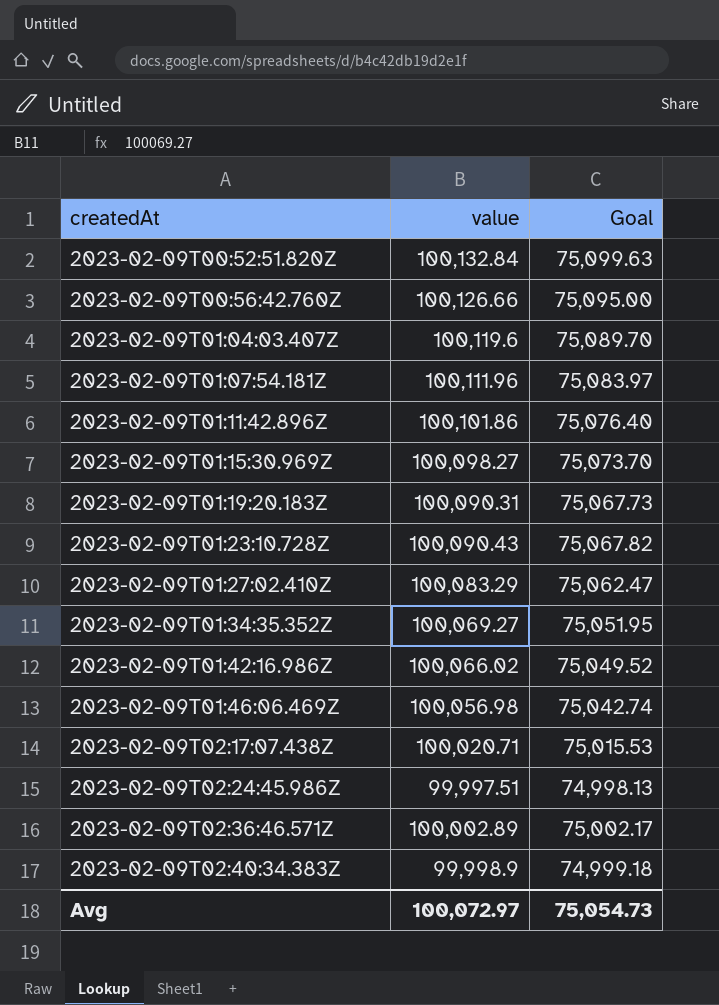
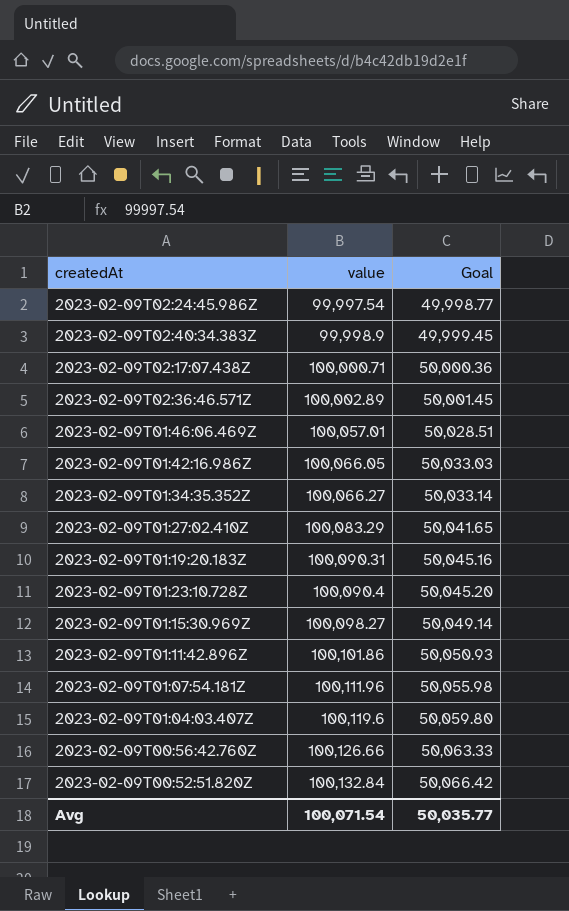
row order: createdAt ascending -> value ascending
column Goal | formula: [value] * 0.75 -> [value] * 0.5
2023-02-09T02:24:45.986Z | value: 99,997.51 -> 99,997.54
2023-02-09T02:17:07.438Z | value: 100,020.71 -> 100,000.71
2023-02-09T01:46:06.469Z | value: 100,056.98 -> 100,057.01
2023-02-09T01:42:16.986Z | value: 100,066.02 -> 100,066.05
2023-02-09T01:34:35.352Z | value: 100,069.27 -> 100,066.27
2023-02-09T01:23:10.728Z | value: 100,090.43 -> 100,090.4
Avg | value: 100,072.97 -> 100,071.54
Avg | Goal: 75,054.73 -> 50,035.77

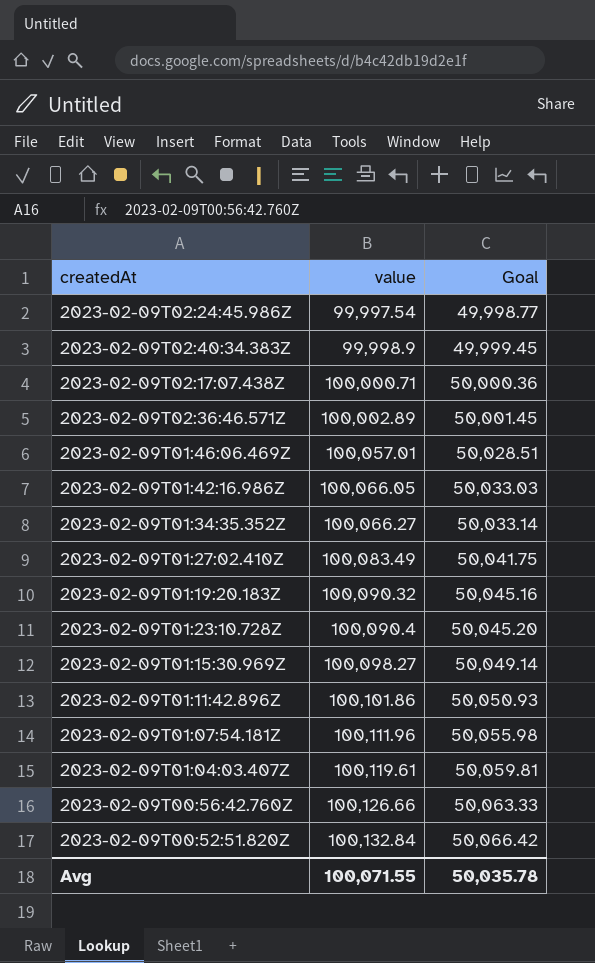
2023-02-09T01:27:02.410Z | value: 100,083.29 -> 100,083.49
2023-02-09T01:27:02.410Z | Goal: 50,041.65 -> 50,041.75
2023-02-09T01:19:20.183Z | value: 100,090.31 -> 100,090.32
2023-02-09T01:04:03.407Z | value: 100,119.6 -> 100,119.61
2023-02-09T01:04:03.407Z | Goal: 50,059.80 -> 50,059.81
Avg | value: 100,071.54 -> 100,071.55
Avg | Goal: 50,035.77 -> 50,035.78

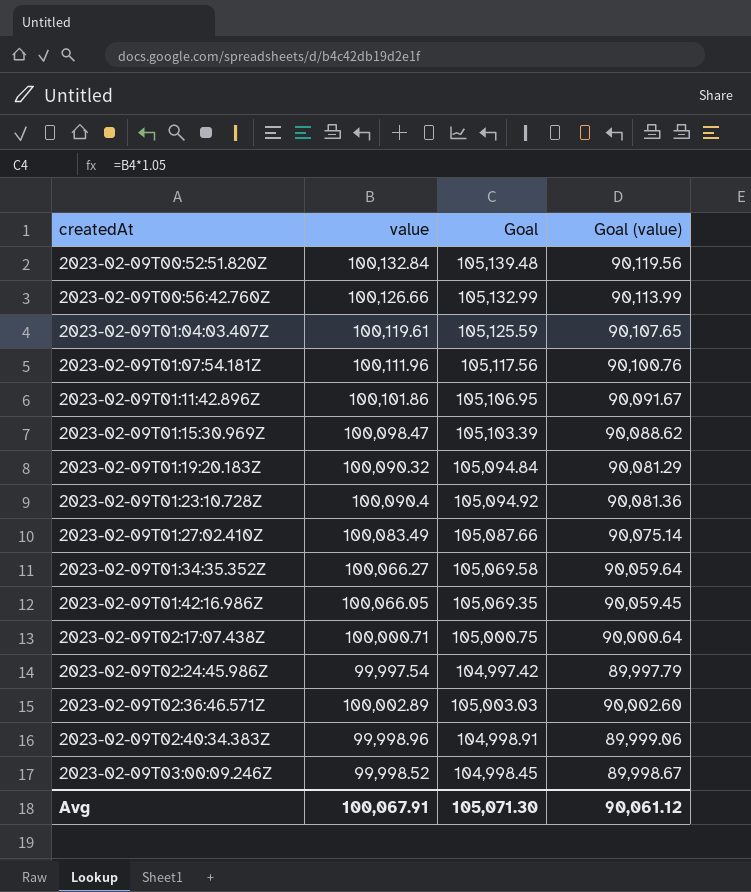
row order: value ascending -> createdAt ascending
column Goal | formula: [value] * 0.5 -> [value] * 1.05
column Goal (value) | formula: none -> [value] * 0.9
row 2023-02-09T01:46:06.469Z: 100,057.01 | 50,028.51 -> none
2023-02-09T01:15:30.969Z | value: 100,098.27 -> 100,098.47
2023-02-09T02:40:34.383Z | value: 99,998.9 -> 99,998.96
row 2023-02-09T03:00:09.246Z: none -> 99,998.52 | 104,998.45 | 89,998.67
Avg | value: 100,071.55 -> 100,067.91
Avg | Goal: 50,035.78 -> 105,071.30

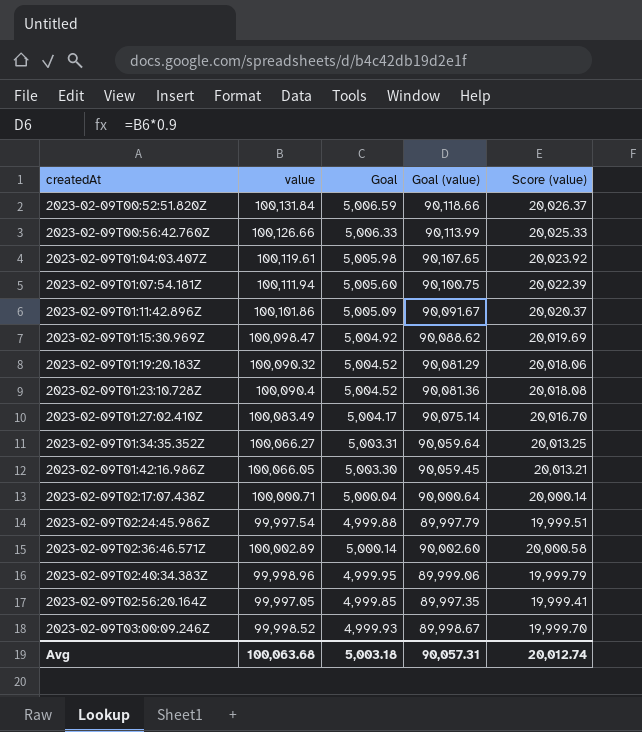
column Goal | formula: [value] * 1.05 -> [value] * 0.05
column Score (value) | formula: none -> [value] * 0.2
2023-02-09T00:52:51.820Z | value: 100,132.84 -> 100,131.84
2023-02-09T00:52:51.820Z | Goal (value): 90,119.56 -> 90,118.66
2023-02-09T01:07:54.181Z | value: 100,111.96 -> 100,111.94
2023-02-09T01:07:54.181Z | Goal (value): 90,100.76 -> 90,100.75
row 2023-02-09T02:56:20.164Z: none -> 99,997.05 | 4,999.85 | 89,997.35 | 19,999.41
Avg | value: 100,067.91 -> 100,063.68
Avg | Goal: 105,071.30 -> 5,003.18
Avg | Goal (value): 90,061.12 -> 90,057.31

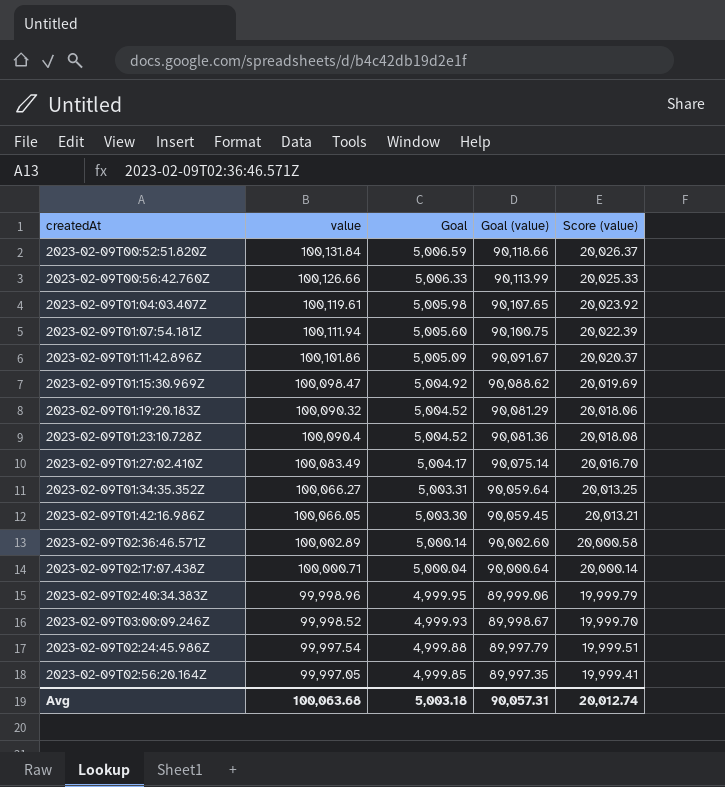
row order: createdAt ascending -> Goal descending

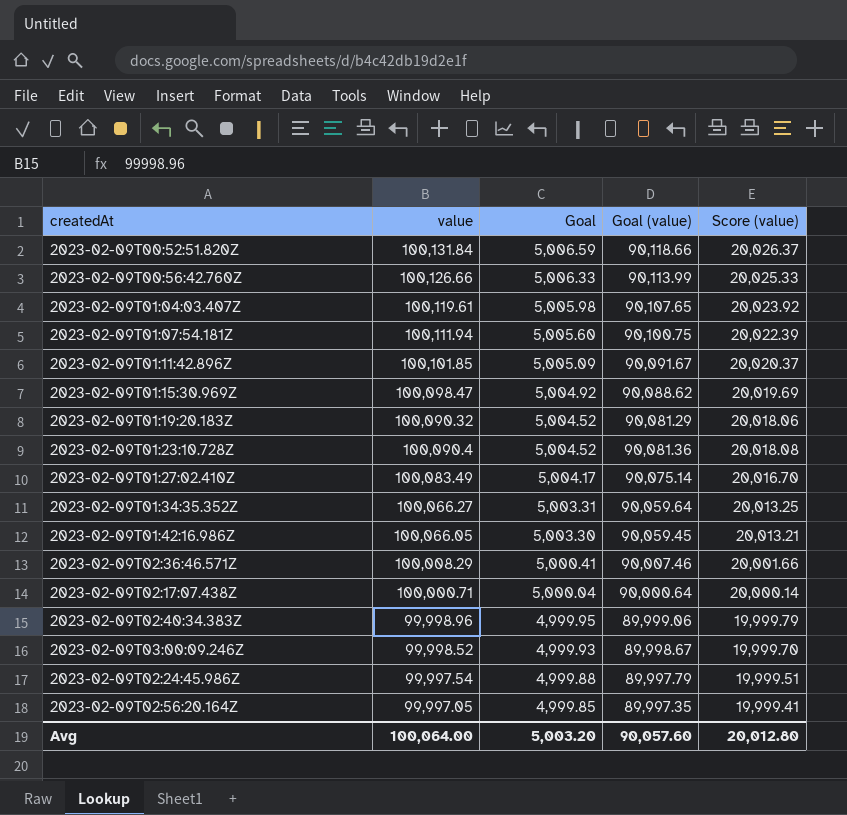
2023-02-09T01:11:42.896Z | value: 100,101.86 -> 100,101.85
2023-02-09T02:36:46.571Z | value: 100,002.89 -> 100,008.29
2023-02-09T02:36:46.571Z | Goal: 5,000.14 -> 5,000.41
2023-02-09T02:36:46.571Z | Goal (value): 90,002.60 -> 90,007.46
2023-02-09T02:36:46.571Z | Score (value): 20,000.58 -> 20,001.66
Avg | value: 100,063.68 -> 100,064.00
Avg | Goal: 5,003.18 -> 5,003.20
Avg | Goal (value): 90,057.31 -> 90,057.60
Avg | Score (value): 20,012.74 -> 20,012.80

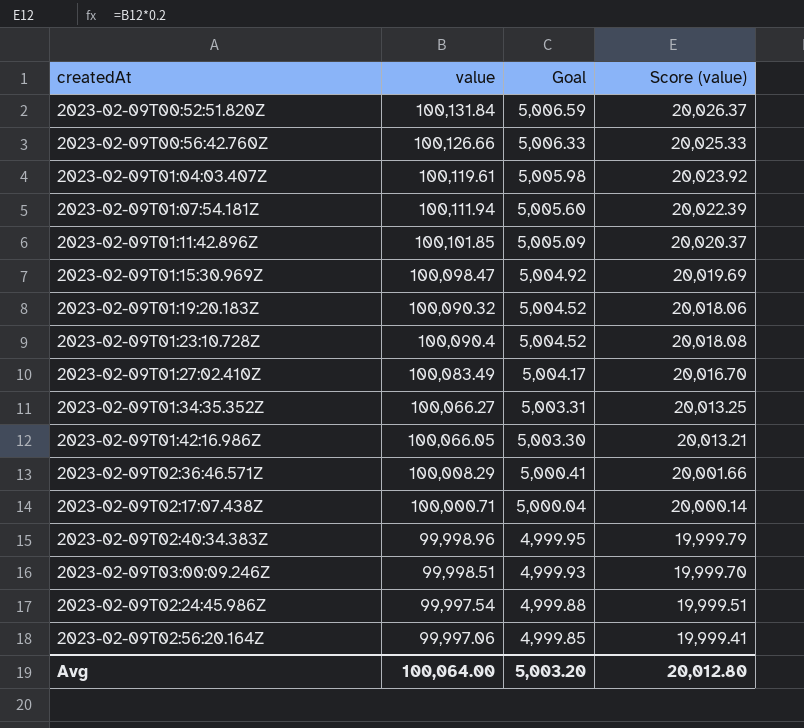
column Goal (value) | formula: [value] * 0.9 -> none
2023-02-09T03:00:09.246Z | value: 99,998.52 -> 99,998.51
2023-02-09T02:56:20.164Z | value: 99,997.05 -> 99,997.06

